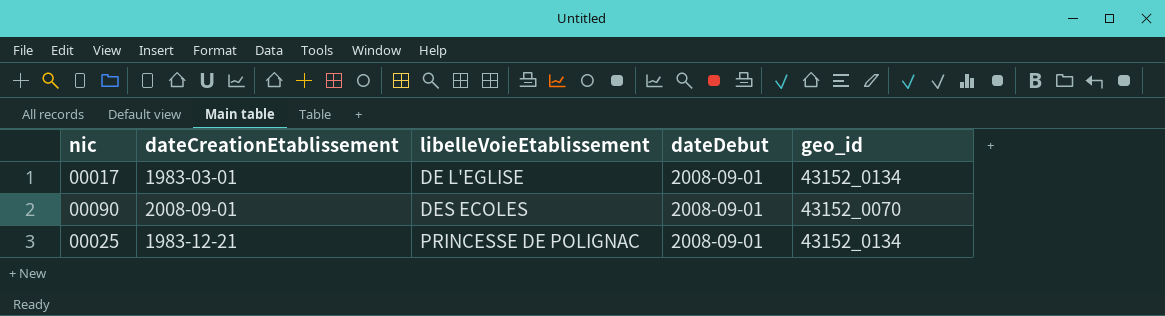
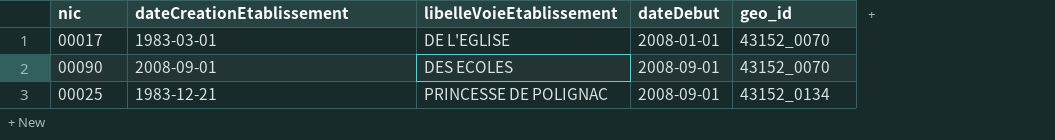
00017 | dateDebut: 2008-09-01 -> 2008-01-01
00017 | geo_id: 43152_0134 -> 43152_0070

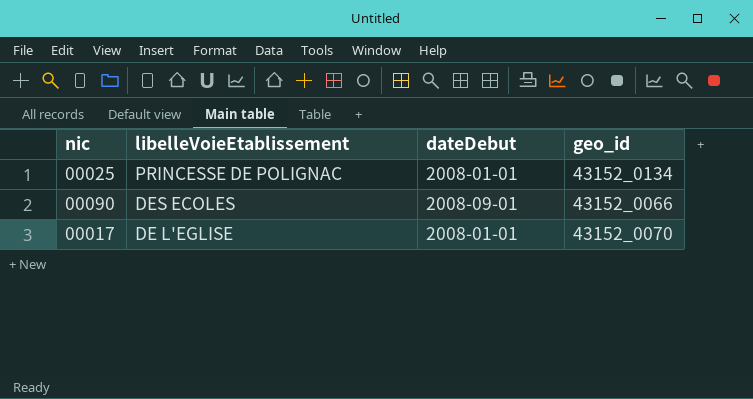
row order: libelleVoieEtablissement ascending -> libelleVoieEtablissement descending
column dateCreationEtablissement | position: 2 -> none
00025 | dateDebut: 2008-09-01 -> 2008-01-01
00090 | geo_id: 43152_0070 -> 43152_0066

